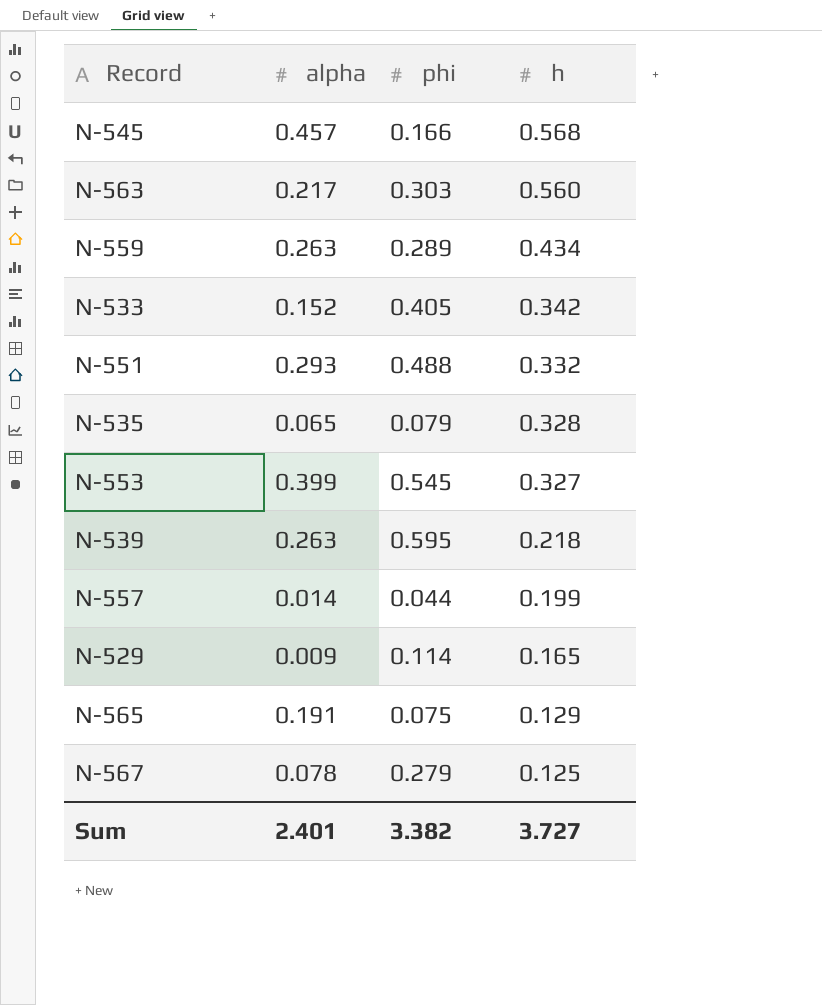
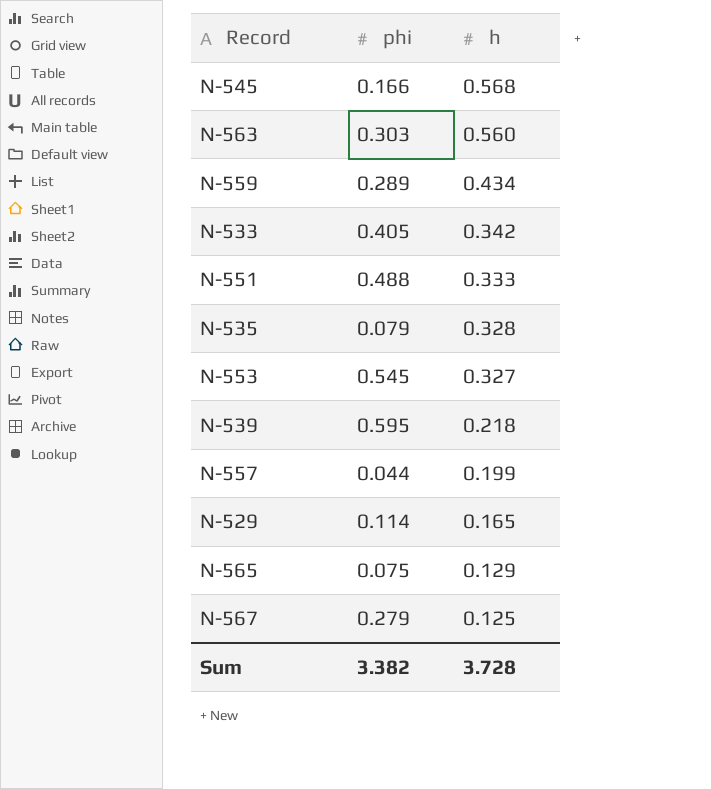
column alpha | position: 2 -> none
N-551 | h: 0.332 -> 0.333
Sum | h: 3.727 -> 3.728

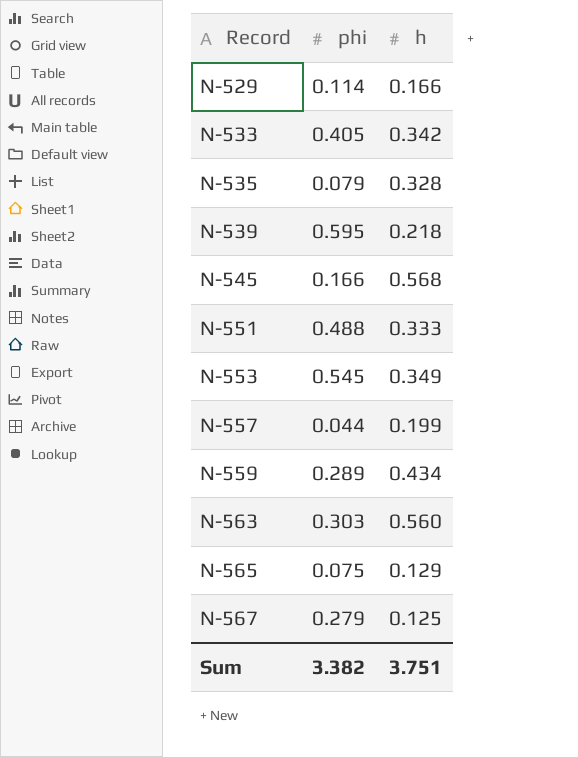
row order: h descending -> Record ascending
N-529 | h: 0.165 -> 0.166
N-553 | h: 0.327 -> 0.349
Sum | h: 3.728 -> 3.751

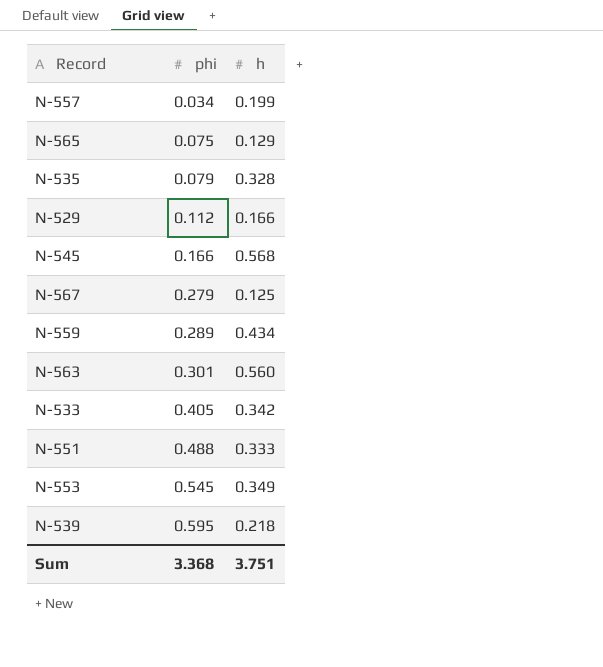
row order: Record ascending -> phi ascending
N-557 | phi: 0.044 -> 0.034
N-529 | phi: 0.114 -> 0.112
N-563 | phi: 0.303 -> 0.301
Sum | phi: 3.382 -> 3.368

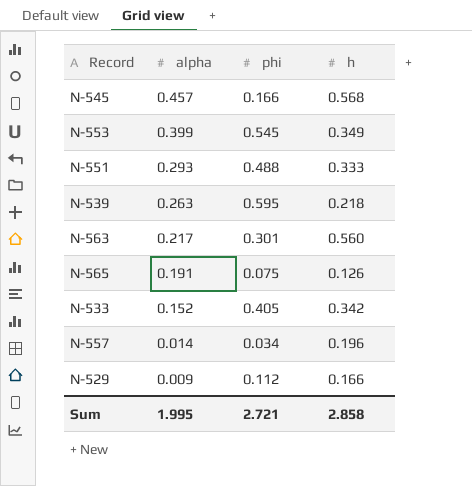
row order: phi ascending -> alpha descending
column alpha | position: none -> 2
row N-535: 0.079 | 0.328 -> none
row N-567: 0.279 | 0.125 -> none
row N-559: 0.289 | 0.434 -> none
N-565 | h: 0.129 -> 0.126
N-557 | h: 0.199 -> 0.196
Sum | phi: 3.368 -> 2.721
Sum | h: 3.751 -> 2.858

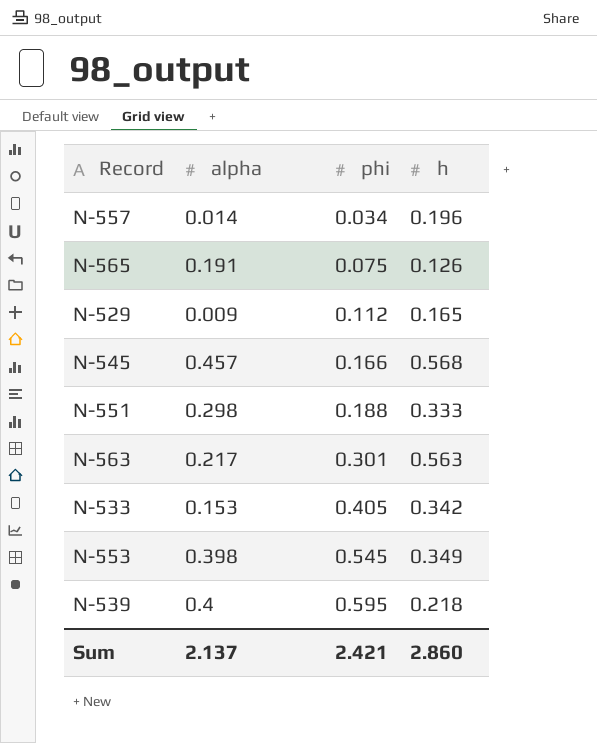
row order: alpha descending -> phi ascending
N-529 | h: 0.166 -> 0.165
N-551 | alpha: 0.293 -> 0.298
N-551 | phi: 0.488 -> 0.188
N-563 | h: 0.560 -> 0.563
N-533 | alpha: 0.152 -> 0.153
N-553 | alpha: 0.399 -> 0.398
N-539 | alpha: 0.263 -> 0.4
Sum | alpha: 1.995 -> 2.137
Sum | phi: 2.721 -> 2.421
Sum | h: 2.858 -> 2.860

